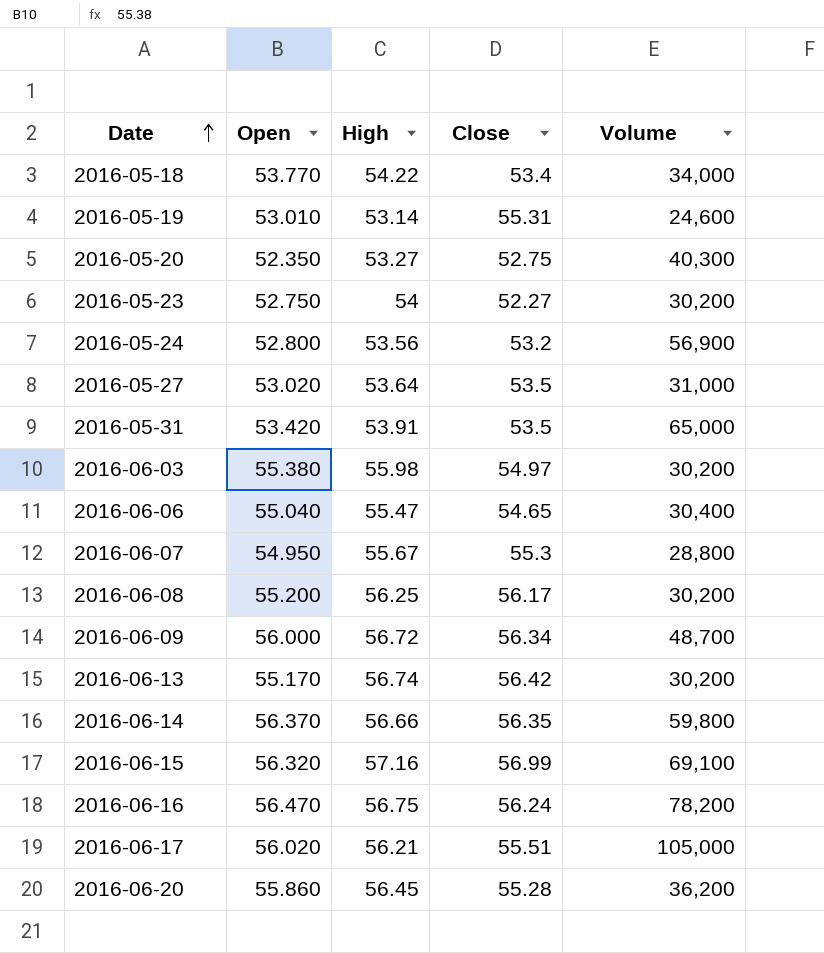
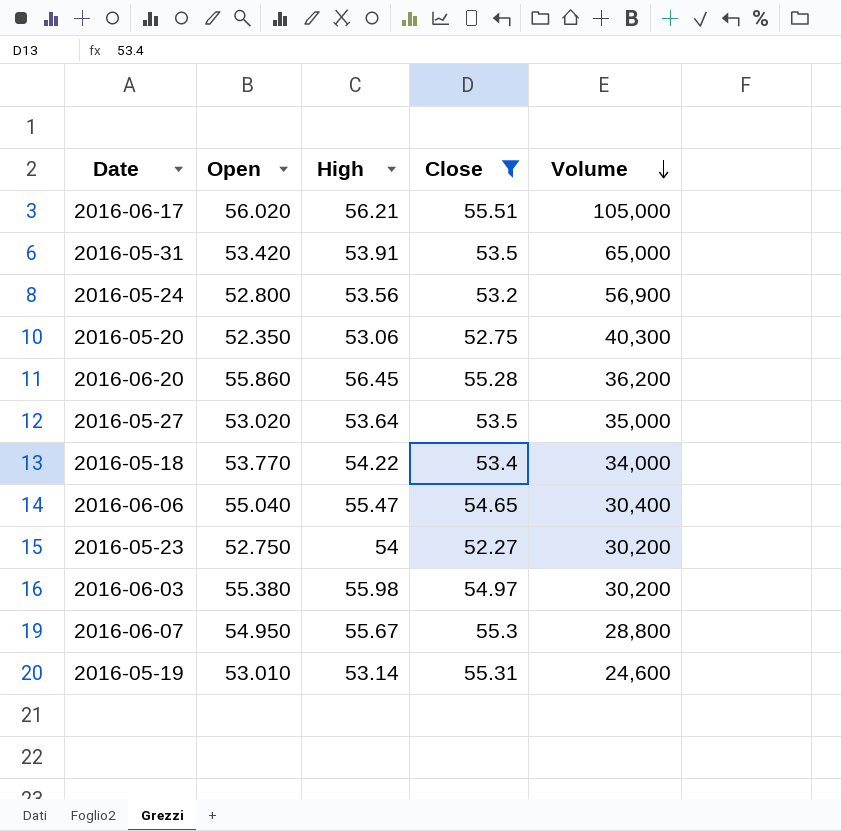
filter: none -> Close <= 55.51
row order: Date ascending -> Volume descending
2016-05-20 | High: 53.27 -> 53.06
2016-05-27 | Volume: 31,000 -> 35,000

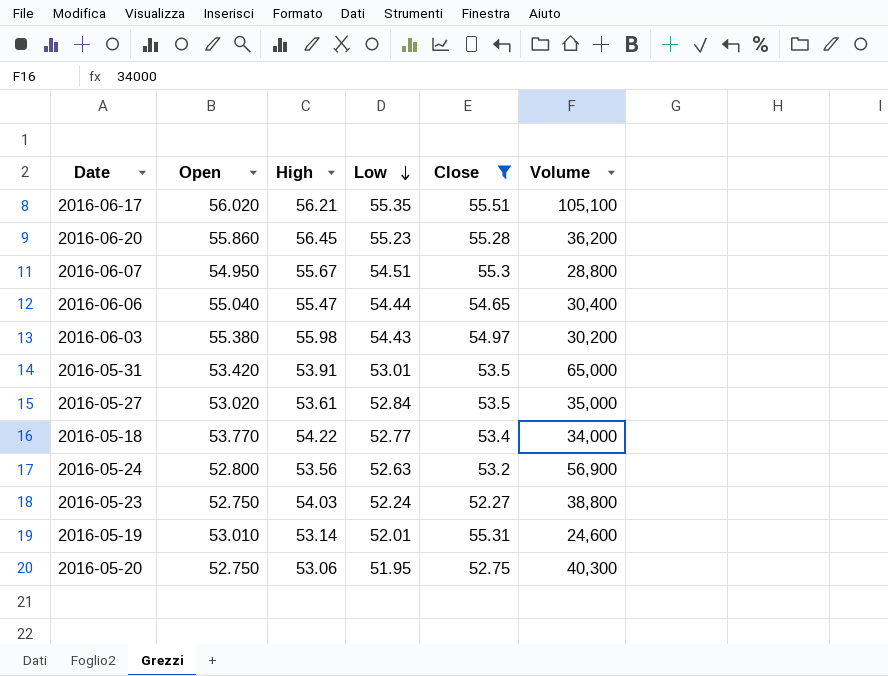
row order: Volume descending -> Low descending
column Low | position: none -> 4
2016-06-17 | Volume: 105,000 -> 105,100
2016-05-27 | High: 53.64 -> 53.61
2016-05-23 | High: 54 -> 54.03
2016-05-23 | Volume: 30,200 -> 38,800
2016-05-20 | Open: 52.350 -> 52.750

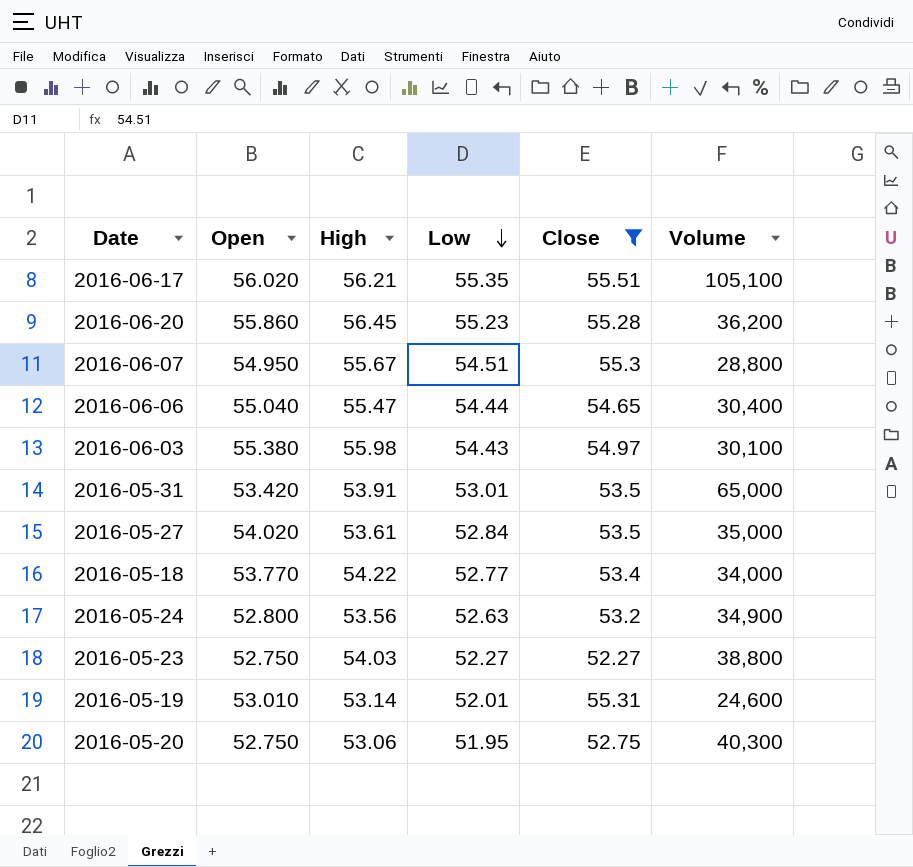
2016-06-03 | Volume: 30,200 -> 30,100
2016-05-27 | Open: 53.020 -> 54.020
2016-05-24 | Volume: 56,900 -> 34,900
2016-05-23 | Low: 52.24 -> 52.27

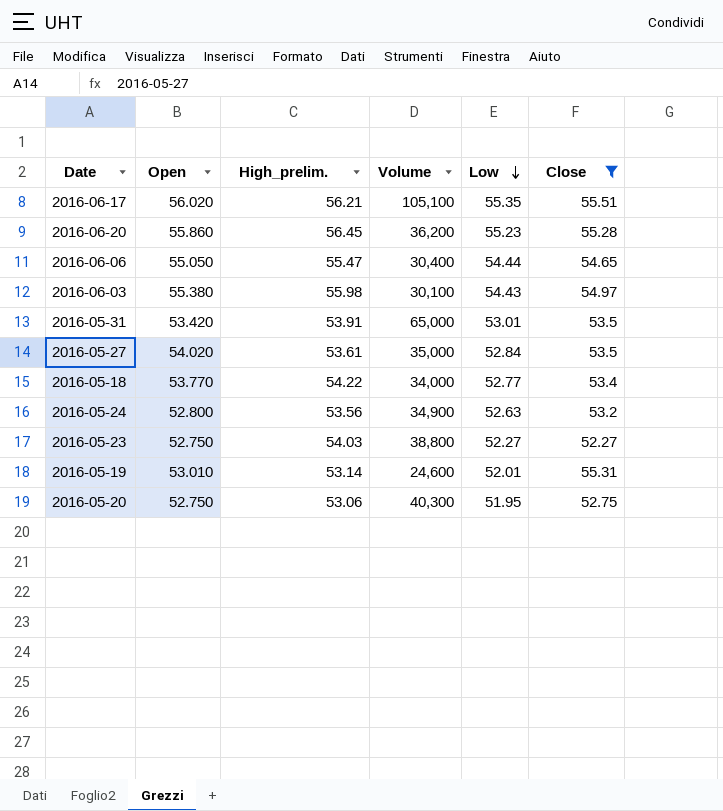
column name: High -> High_prelim.
column Volume | position: 6 -> 4
row 2016-06-07: 54.950 | 55.67 | 54.51 | 55.3 | 28,800 -> none
2016-06-06 | Open: 55.040 -> 55.050

